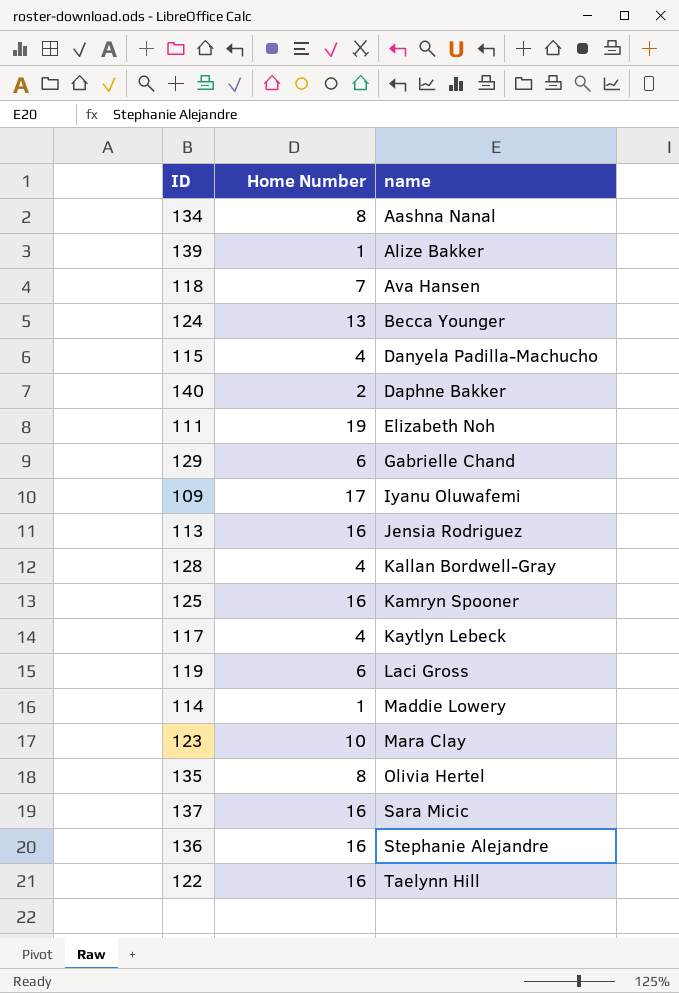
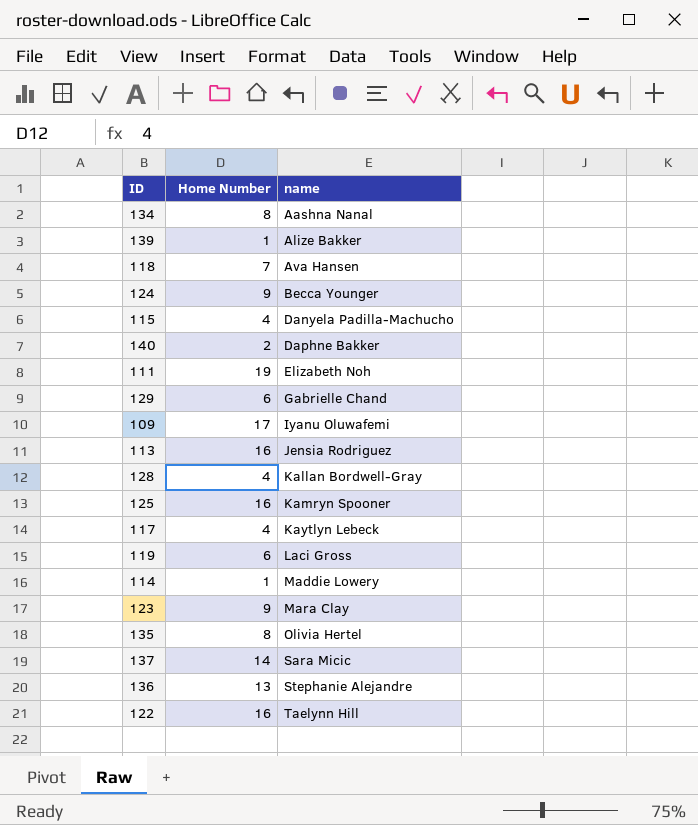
124 | Home Number: 13 -> 9
123 | Home Number: 10 -> 9
137 | Home Number: 16 -> 14
136 | Home Number: 16 -> 13

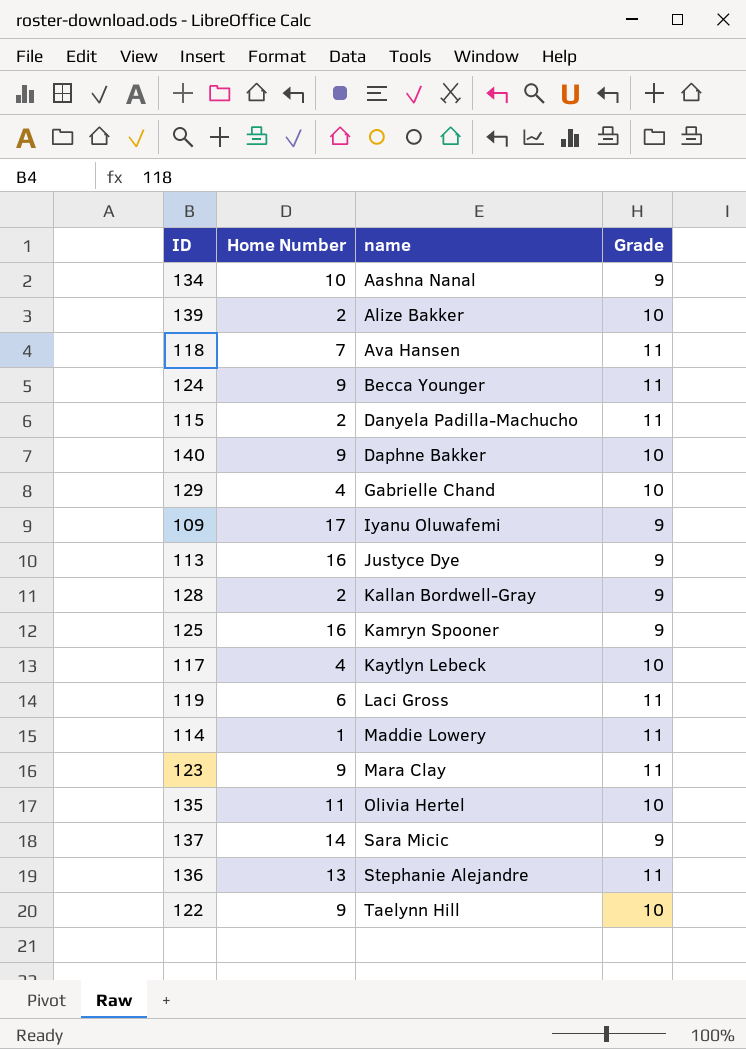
column Grade | position: none -> 4
row 111: 19 | Elizabeth Noh -> none
134 | Home Number: 8 -> 10
139 | Home Number: 1 -> 2
115 | Home Number: 4 -> 2
140 | Home Number: 2 -> 9
129 | Home Number: 6 -> 4
113 | name: Jensia Rodriguez -> Justyce Dye
128 | Home Number: 4 -> 2
135 | Home Number: 8 -> 11
122 | Home Number: 16 -> 9

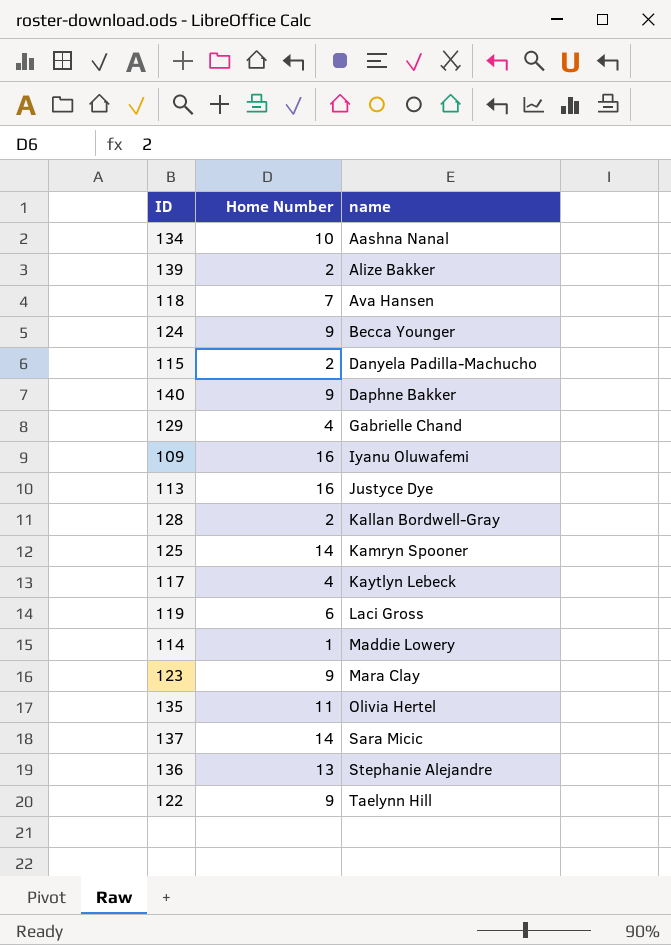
column Grade | position: 4 -> none
109 | Home Number: 17 -> 16
125 | Home Number: 16 -> 14

